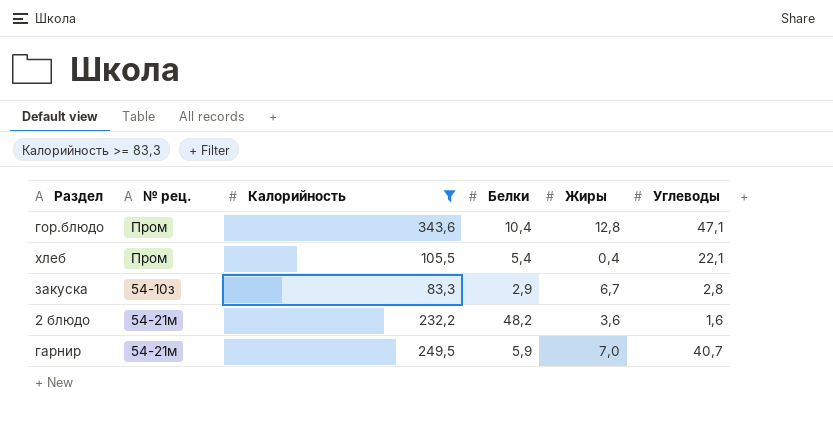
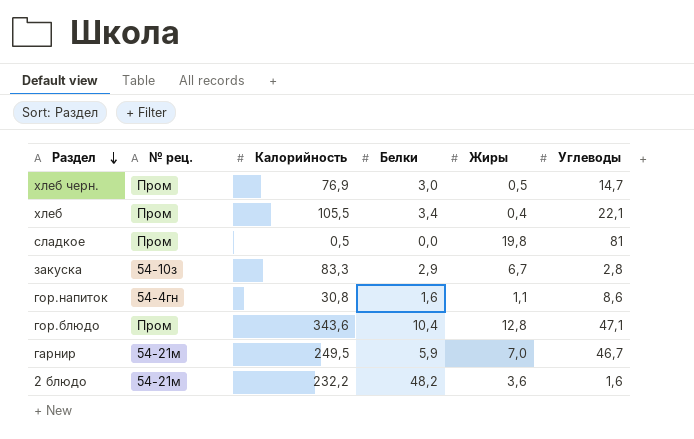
filter: Калорийность >= 83,3 -> none
row order: none -> Раздел descending
хлеб | Белки: 5,4 -> 3,4
гарнир | Углеводы: 40,7 -> 46,7

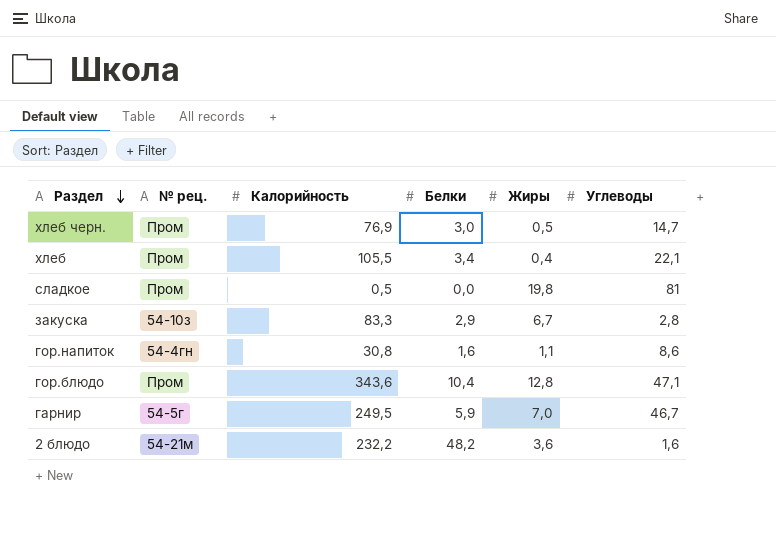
гарнир | № рец.: 54-21м -> 54-5г

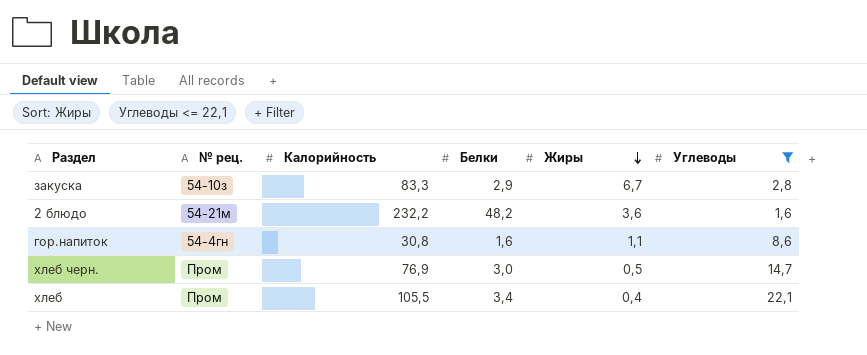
filter: none -> Углеводы <= 22,1
row order: Раздел descending -> Жиры descending

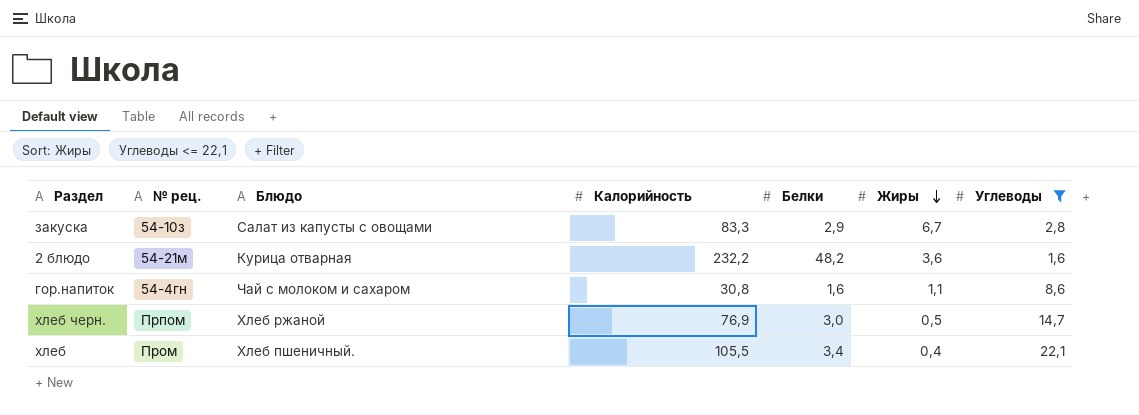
column Блюдо | position: none -> 3
хлеб черн. | № рец.: Пром -> Прпом

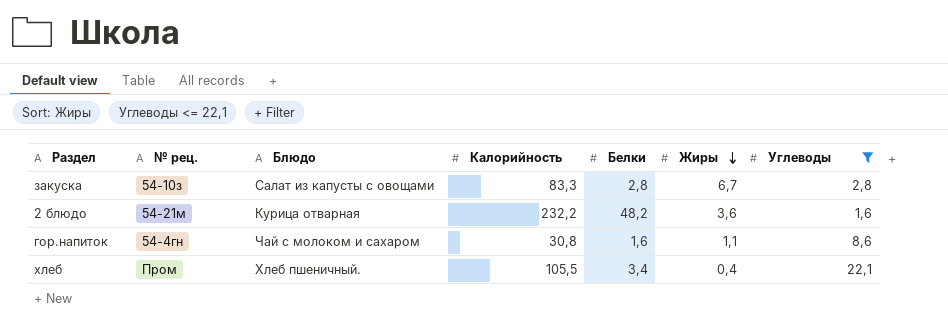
row хлеб черн.: Прпом | Хлеб ржаной | 76,9 | 3,0 | 0,5 | 14,7 -> none
закуска | Белки: 2,9 -> 2,8

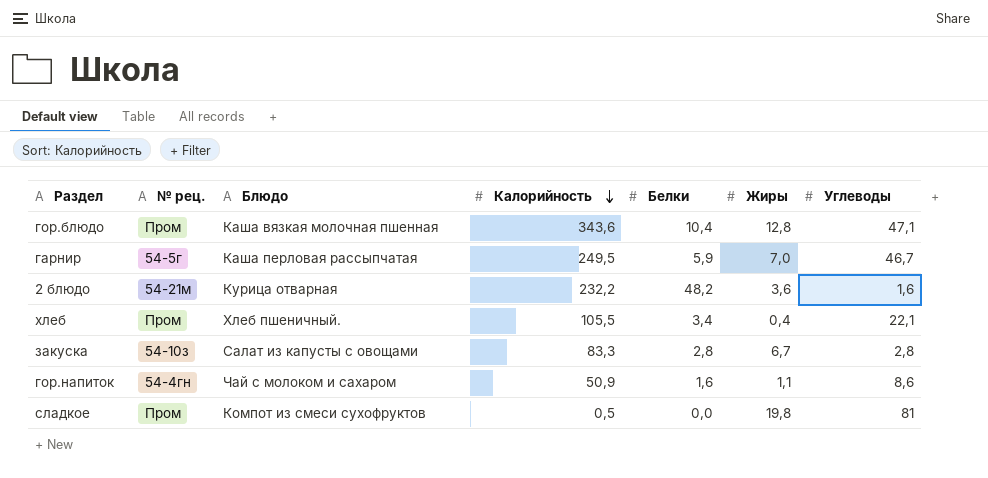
filter: Углеводы <= 22,1 -> none
row order: Жиры descending -> Калорийность descending
гор.напиток | Калорийность: 30,8 -> 50,9

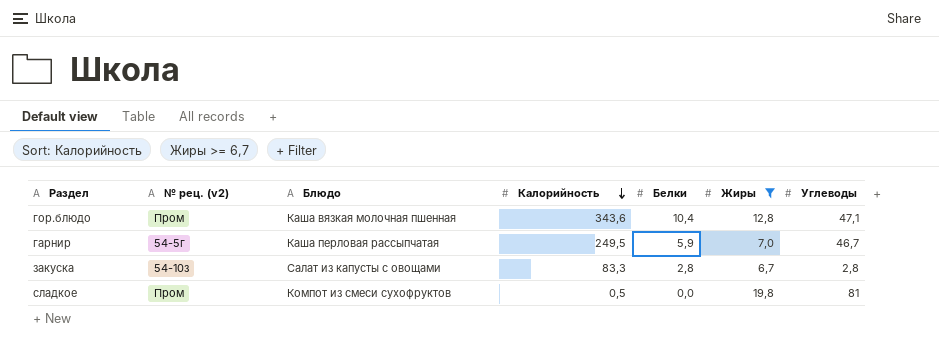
filter: none -> Жиры >= 6,7
column name: № рец. -> № рец. (v2)

